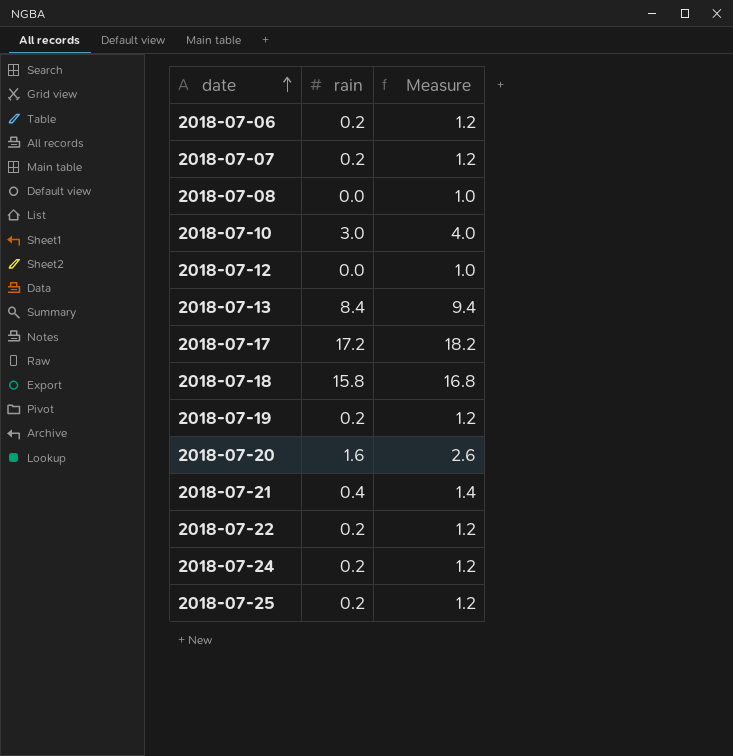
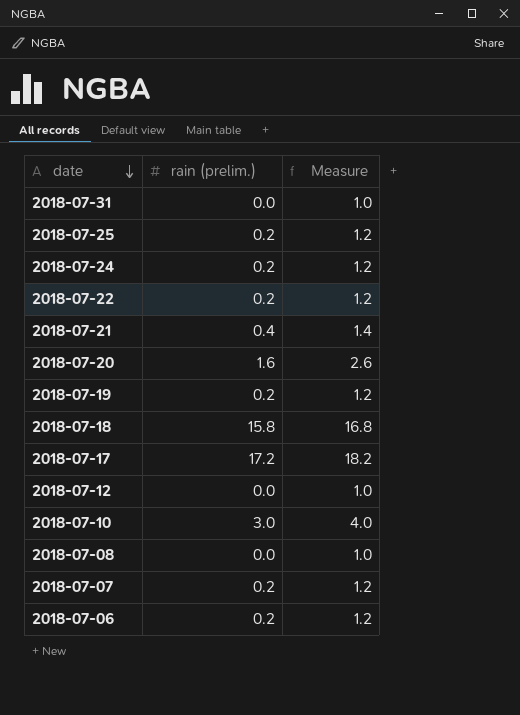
row order: date ascending -> date descending
column name: rain -> rain (prelim.)
row 2018-07-13: 8.4 | 9.4 -> none
row 2018-07-31: none -> 0.0 | 1.0

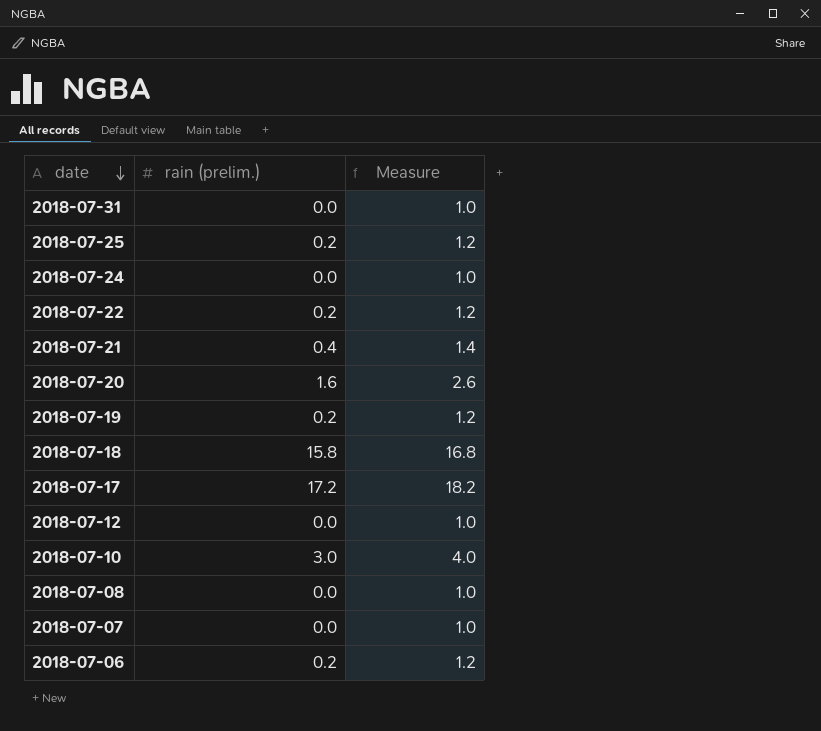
2018-07-24 | rain (prelim.): 0.2 -> 0.0
2018-07-24 | Measure: 1.2 -> 1.0
2018-07-07 | rain (prelim.): 0.2 -> 0.0
2018-07-07 | Measure: 1.2 -> 1.0

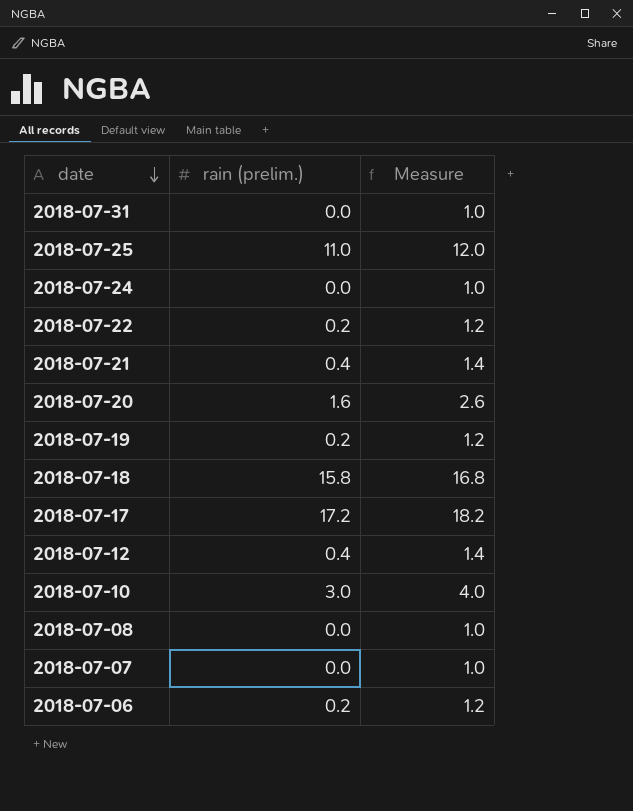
2018-07-25 | rain (prelim.): 0.2 -> 11.0
2018-07-25 | Measure: 1.2 -> 12.0
2018-07-12 | rain (prelim.): 0.0 -> 0.4
2018-07-12 | Measure: 1.0 -> 1.4

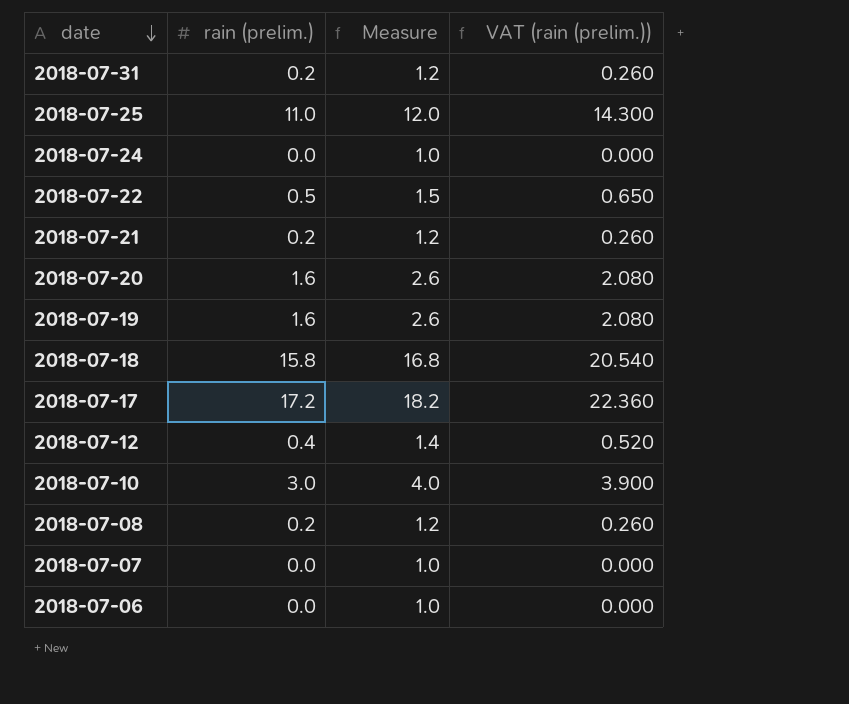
column VAT (rain (prelim.)) | formula: none -> [rain (prelim.)] * 1.3
2018-07-31 | rain (prelim.): 0.0 -> 0.2
2018-07-31 | Measure: 1.0 -> 1.2
2018-07-22 | rain (prelim.): 0.2 -> 0.5
2018-07-22 | Measure: 1.2 -> 1.5
2018-07-21 | rain (prelim.): 0.4 -> 0.2
2018-07-21 | Measure: 1.4 -> 1.2
2018-07-19 | rain (prelim.): 0.2 -> 1.6
2018-07-19 | Measure: 1.2 -> 2.6
2018-07-08 | rain (prelim.): 0.0 -> 0.2
2018-07-08 | Measure: 1.0 -> 1.2
2018-07-06 | rain (prelim.): 0.2 -> 0.0
2018-07-06 | Measure: 1.2 -> 1.0

